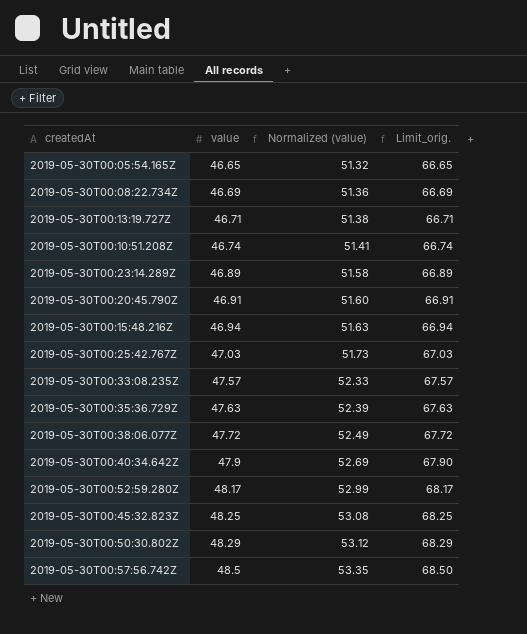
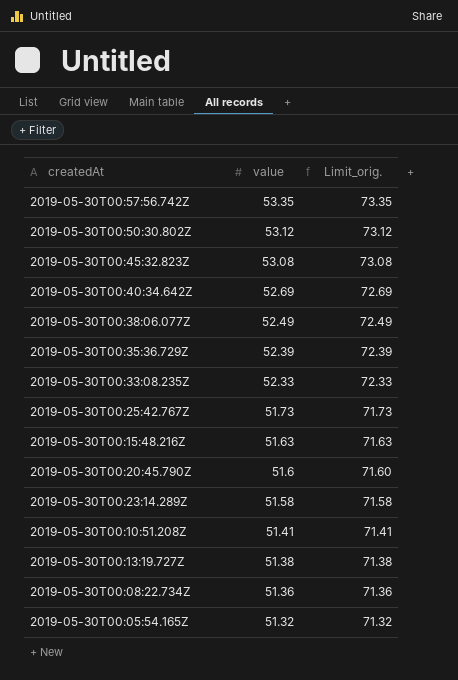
row order: value ascending -> value descending
column Normalized (value) | formula: [value] * 1.1 -> none
row 2019-05-30T00:52:59.280Z: 48.17 | 52.99 | 68.17 -> none
2019-05-30T00:57:56.742Z | value: 48.5 -> 53.35
2019-05-30T00:57:56.742Z | Limit_orig.: 68.50 -> 73.35
2019-05-30T00:50:30.802Z | value: 48.29 -> 53.12
2019-05-30T00:50:30.802Z | Limit_orig.: 68.29 -> 73.12
2019-05-30T00:45:32.823Z | value: 48.25 -> 53.08
2019-05-30T00:45:32.823Z | Limit_orig.: 68.25 -> 73.08
2019-05-30T00:40:34.642Z | value: 47.9 -> 52.69
2019-05-30T00:40:34.642Z | Limit_orig.: 67.90 -> 72.69
2019-05-30T00:38:06.077Z | value: 47.72 -> 52.49
2019-05-30T00:38:06.077Z | Limit_orig.: 67.72 -> 72.49
2019-05-30T00:35:36.729Z | value: 47.63 -> 52.39
2019-05-30T00:35:36.729Z | Limit_orig.: 67.63 -> 72.39
2019-05-30T00:33:08.235Z | value: 47.57 -> 52.33
2019-05-30T00:33:08.235Z | Limit_orig.: 67.57 -> 72.33
2019-05-30T00:25:42.767Z | value: 47.03 -> 51.73
2019-05-30T00:25:42.767Z | Limit_orig.: 67.03 -> 71.73
2019-05-30T00:15:48.216Z | value: 46.94 -> 51.63
2019-05-30T00:15:48.216Z | Limit_orig.: 66.94 -> 71.63
2019-05-30T00:20:45.790Z | value: 46.91 -> 51.6
2019-05-30T00:20:45.790Z | Limit_orig.: 66.91 -> 71.60
2019-05-30T00:23:14.289Z | value: 46.89 -> 51.58
2019-05-30T00:23:14.289Z | Limit_orig.: 66.89 -> 71.58
2019-05-30T00:10:51.208Z | value: 46.74 -> 51.41
2019-05-30T00:10:51.208Z | Limit_orig.: 66.74 -> 71.41
2019-05-30T00:13:19.727Z | value: 46.71 -> 51.38
2019-05-30T00:13:19.727Z | Limit_orig.: 66.71 -> 71.38
2019-05-30T00:08:22.734Z | value: 46.69 -> 51.36
2019-05-30T00:08:22.734Z | Limit_orig.: 66.69 -> 71.36
2019-05-30T00:05:54.165Z | value: 46.65 -> 51.32
2019-05-30T00:05:54.165Z | Limit_orig.: 66.65 -> 71.32

